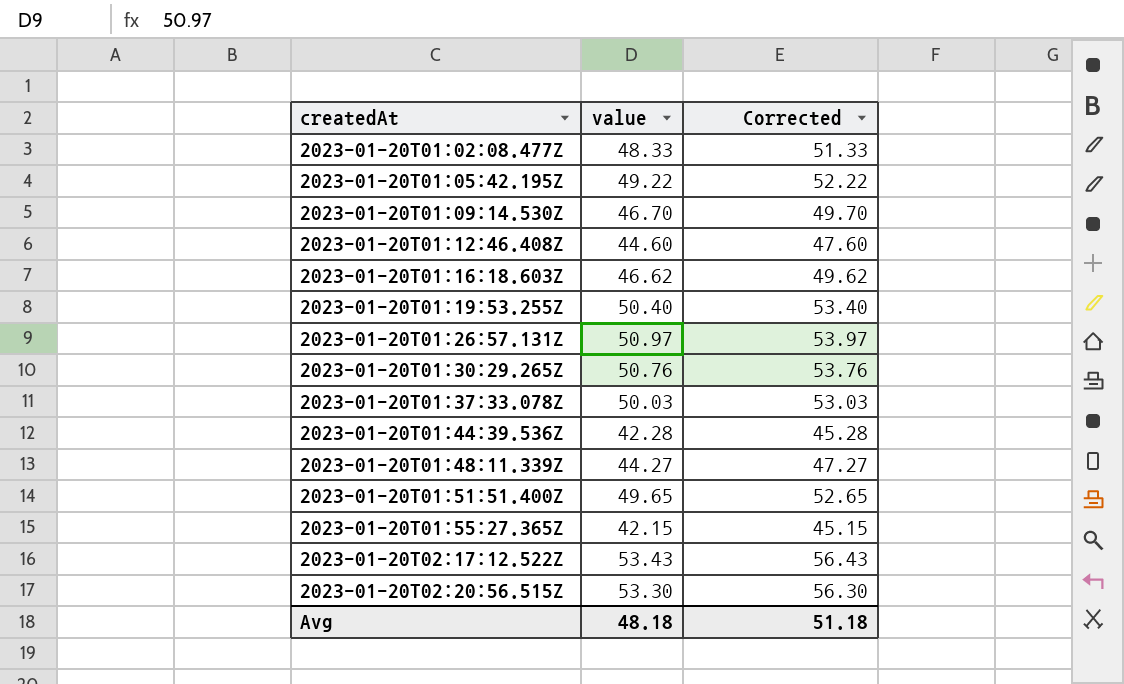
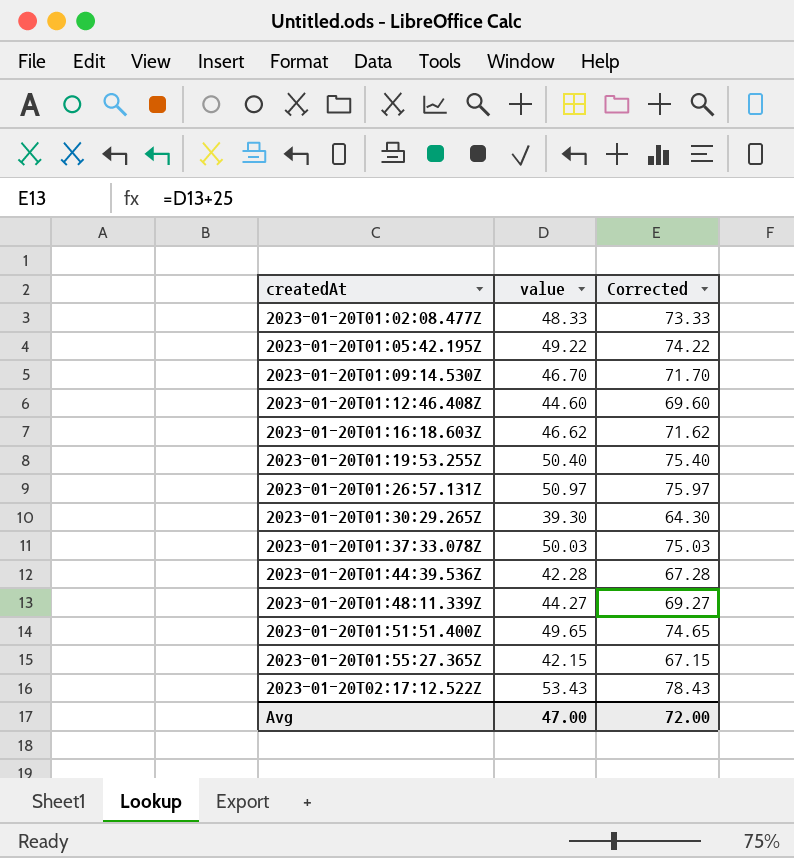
column Corrected | formula: [value] + 3 -> [value] + 25
row 2023-01-20T02:20:56.515Z: 53.30 | 56.30 -> none
2023-01-20T01:30:29.265Z | value: 50.76 -> 39.30
Avg | value: 48.18 -> 47.00
Avg | Corrected: 51.18 -> 72.00

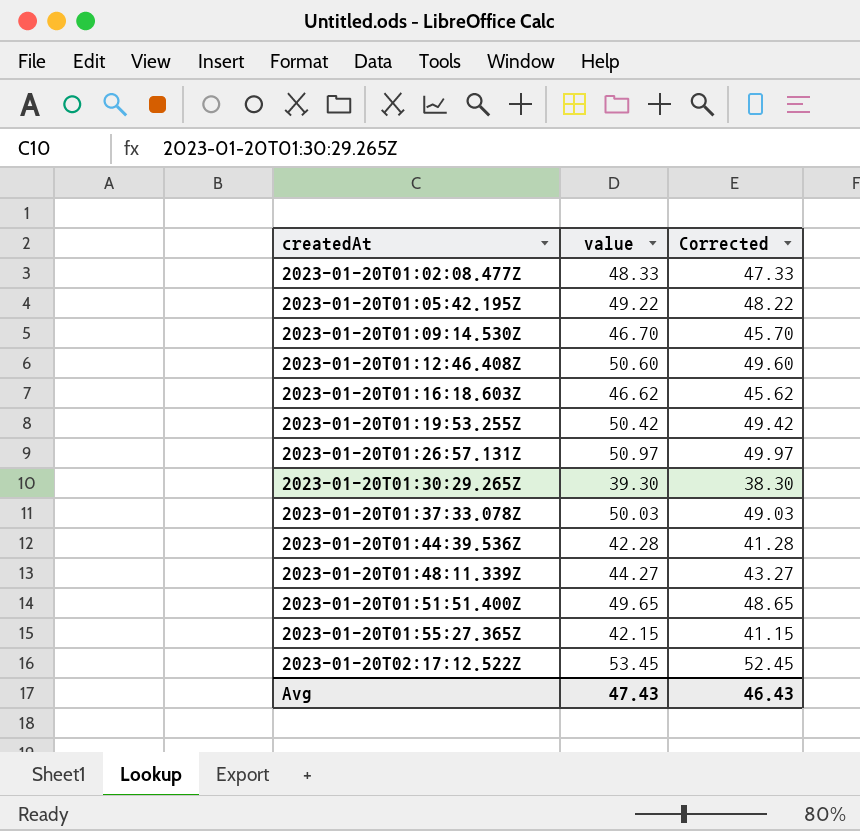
column Corrected | formula: [value] + 25 -> [value] - 1
2023-01-20T01:12:46.408Z | value: 44.60 -> 50.60
2023-01-20T01:19:53.255Z | value: 50.40 -> 50.42
2023-01-20T02:17:12.522Z | value: 53.43 -> 53.45
Avg | value: 47.00 -> 47.43
Avg | Corrected: 72.00 -> 46.43

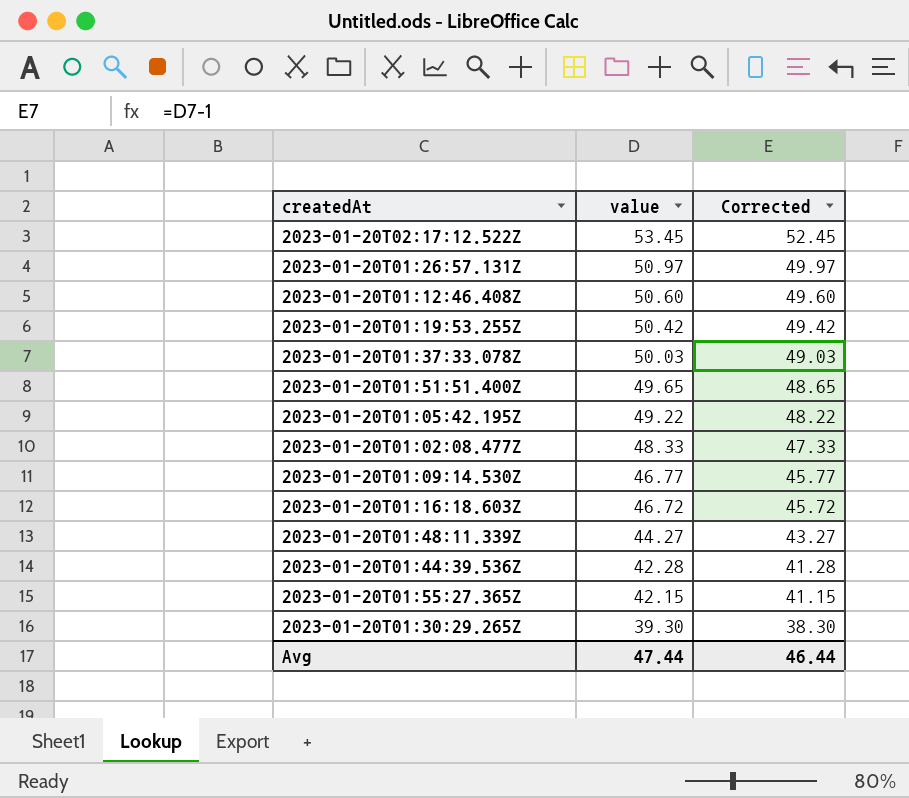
row order: createdAt ascending -> value descending
2023-01-20T01:09:14.530Z | value: 46.70 -> 46.77
2023-01-20T01:09:14.530Z | Corrected: 45.70 -> 45.77
2023-01-20T01:16:18.603Z | value: 46.62 -> 46.72
2023-01-20T01:16:18.603Z | Corrected: 45.62 -> 45.72
Avg | value: 47.43 -> 47.44
Avg | Corrected: 46.43 -> 46.44

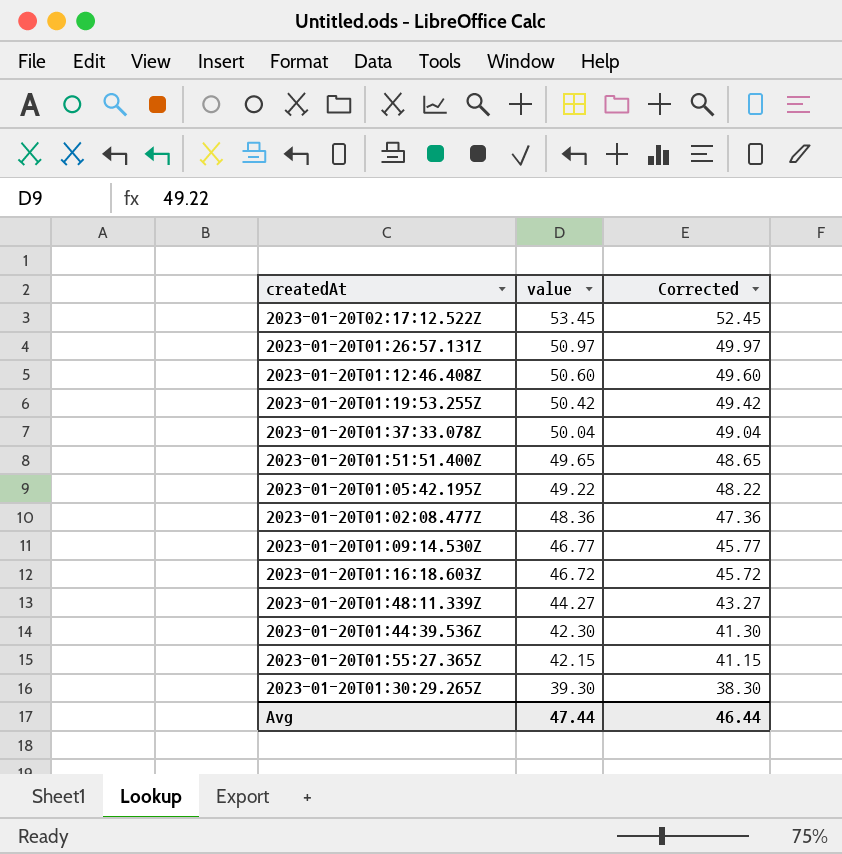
2023-01-20T01:37:33.078Z | value: 50.03 -> 50.04
2023-01-20T01:37:33.078Z | Corrected: 49.03 -> 49.04
2023-01-20T01:02:08.477Z | value: 48.33 -> 48.36
2023-01-20T01:02:08.477Z | Corrected: 47.33 -> 47.36
2023-01-20T01:44:39.536Z | value: 42.28 -> 42.30
2023-01-20T01:44:39.536Z | Corrected: 41.28 -> 41.30

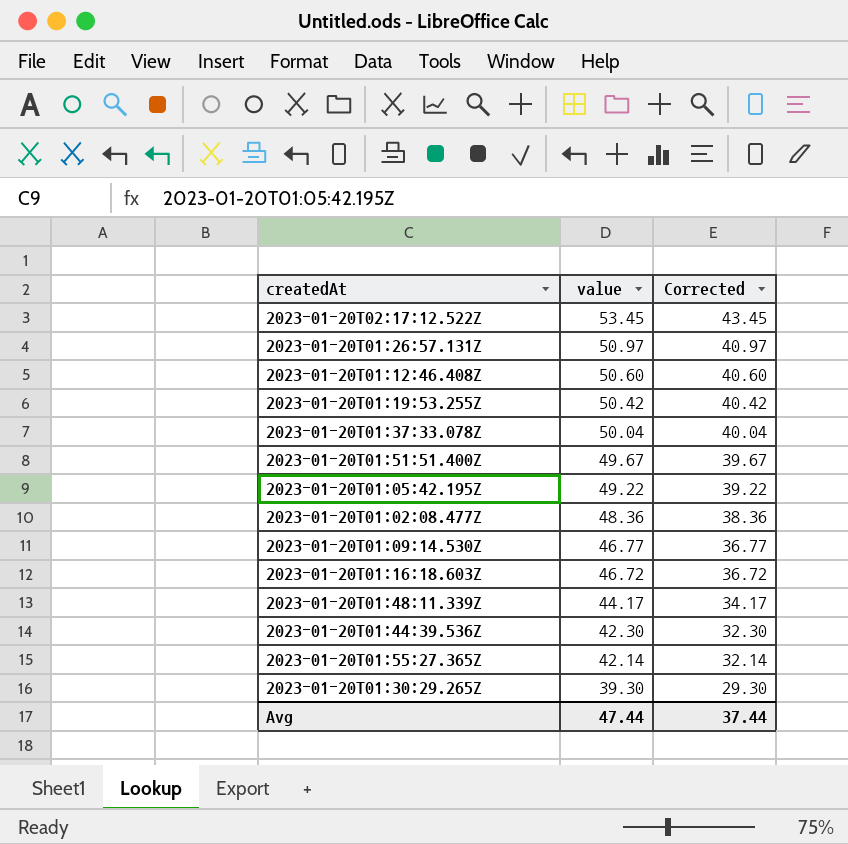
column Corrected | formula: [value] - 1 -> [value] - 10
2023-01-20T01:51:51.400Z | value: 49.65 -> 49.67
2023-01-20T01:48:11.339Z | value: 44.27 -> 44.17
2023-01-20T01:55:27.365Z | value: 42.15 -> 42.14
Avg | Corrected: 46.44 -> 37.44

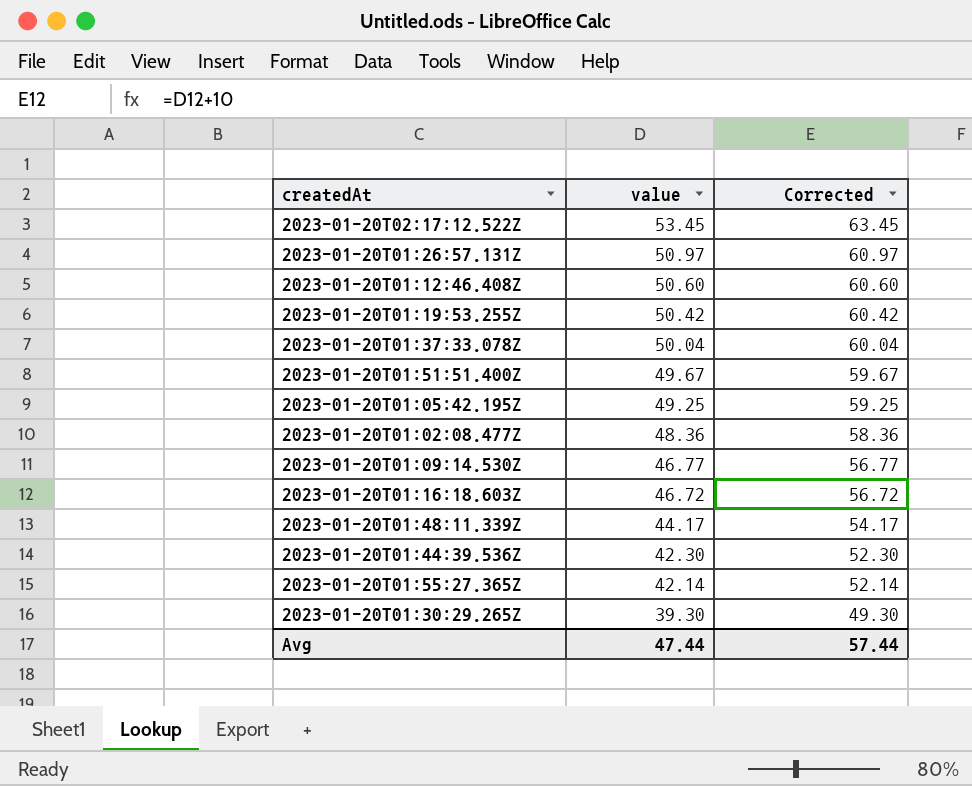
column Corrected | formula: [value] - 10 -> [value] + 10
2023-01-20T01:05:42.195Z | value: 49.22 -> 49.25
Avg | Corrected: 37.44 -> 57.44

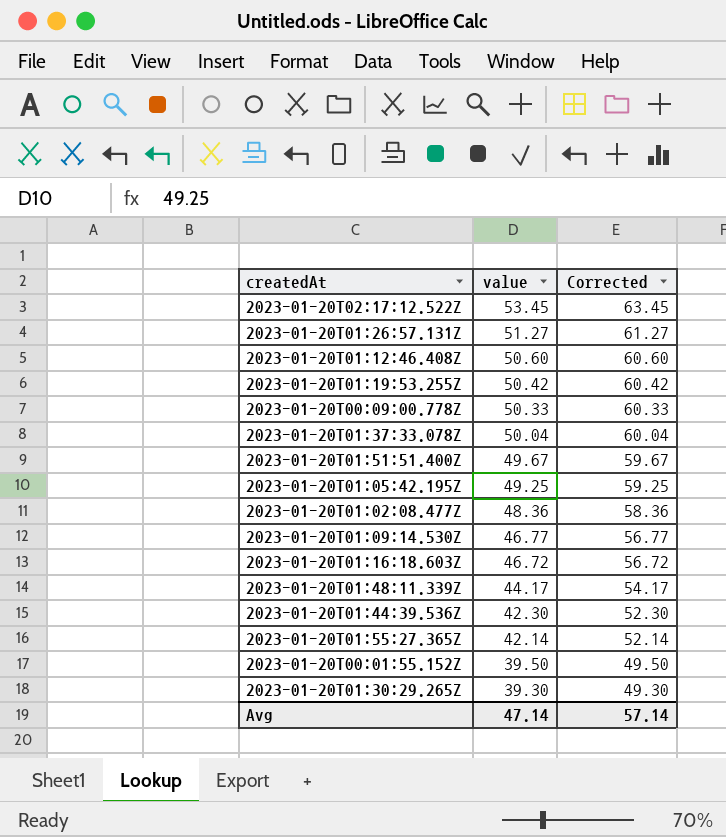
2023-01-20T01:26:57.131Z | value: 50.97 -> 51.27
2023-01-20T01:26:57.131Z | Corrected: 60.97 -> 61.27
row 2023-01-20T00:09:00.778Z: none -> 50.33 | 60.33
row 2023-01-20T00:01:55.152Z: none -> 39.50 | 49.50
Avg | value: 47.44 -> 47.14
Avg | Corrected: 57.44 -> 57.14

